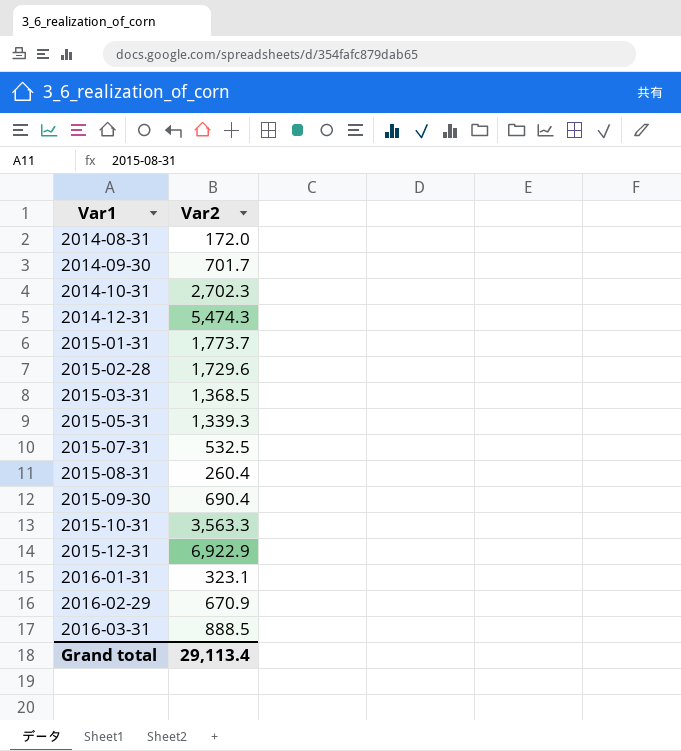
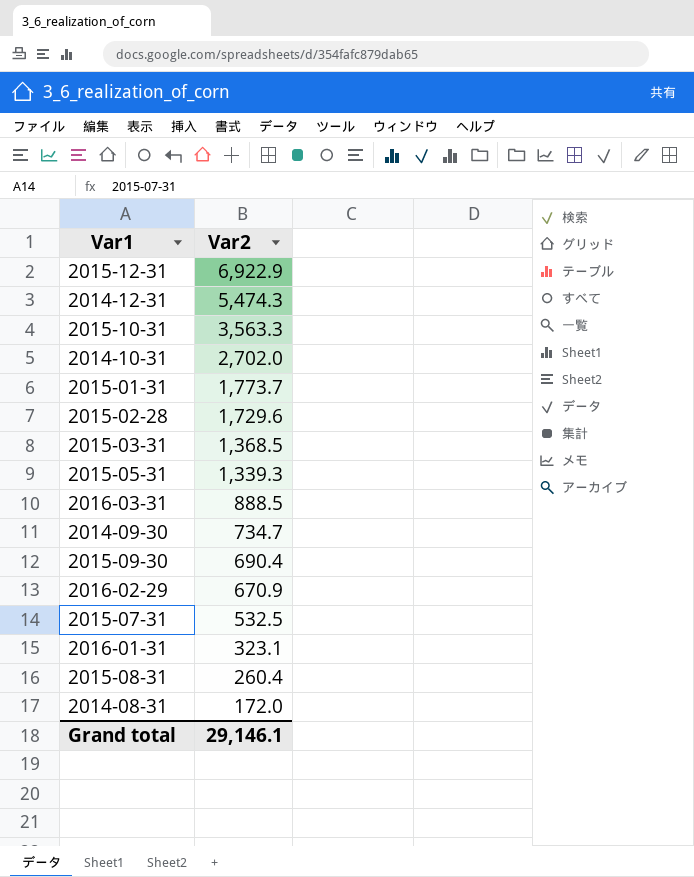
row order: Var1 ascending -> Var2 descending
2014-10-31 | Var2: 2,702.3 -> 2,702.0
2014-09-30 | Var2: 701.7 -> 734.7
Grand total | Var2: 29,113.4 -> 29,146.1

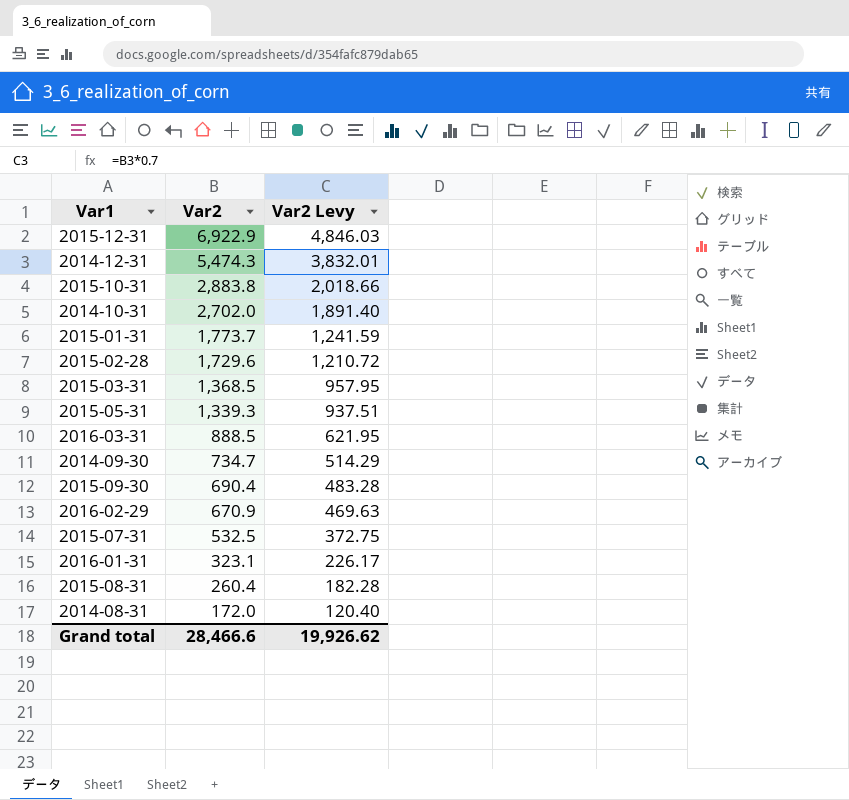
column Var2 Levy | formula: none -> [Var2] * 0.7
2015-10-31 | Var2: 3,563.3 -> 2,883.8
Grand total | Var2: 29,146.1 -> 28,466.6

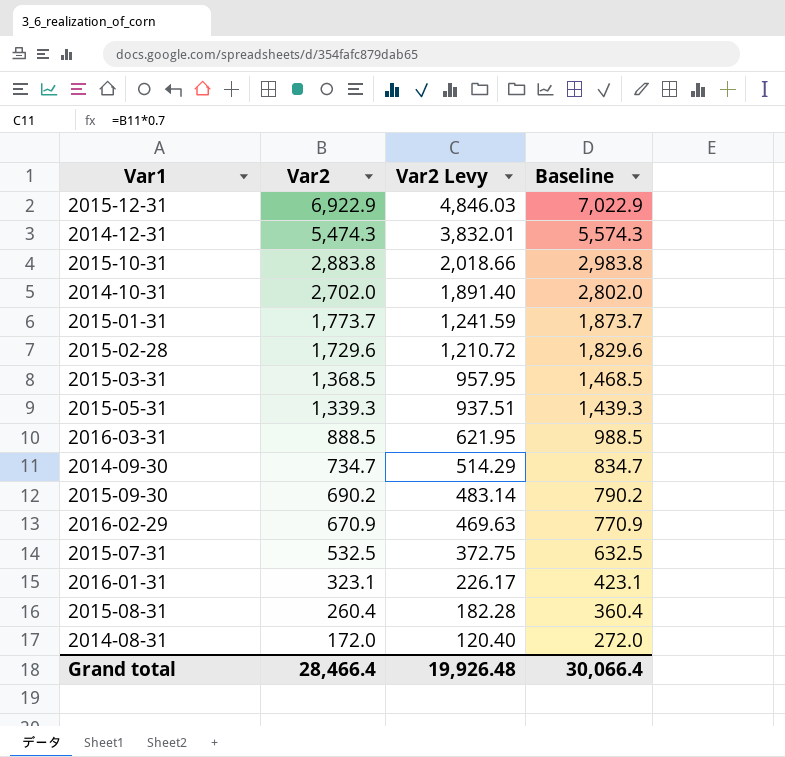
column Baseline | formula: none -> [Var2] + 100
2015-09-30 | Var2: 690.4 -> 690.2
2015-09-30 | Var2 Levy: 483.28 -> 483.14
Grand total | Var2: 28,466.6 -> 28,466.4
Grand total | Var2 Levy: 19,926.62 -> 19,926.48

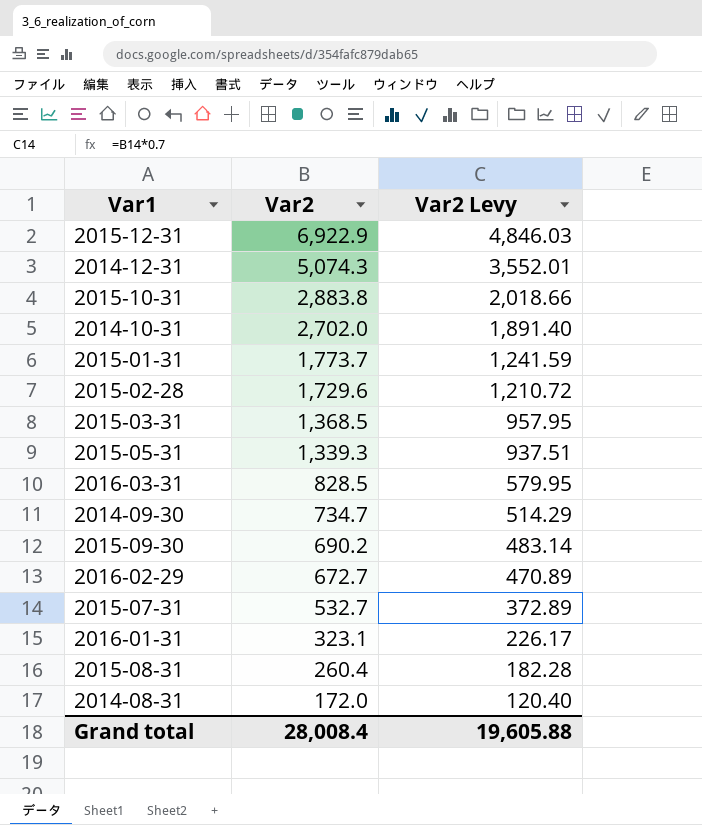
column Baseline | formula: [Var2] + 100 -> none
2014-12-31 | Var2: 5,474.3 -> 5,074.3
2014-12-31 | Var2 Levy: 3,832.01 -> 3,552.01
2016-03-31 | Var2: 888.5 -> 828.5
2016-03-31 | Var2 Levy: 621.95 -> 579.95
2016-02-29 | Var2: 670.9 -> 672.7
2016-02-29 | Var2 Levy: 469.63 -> 470.89
2015-07-31 | Var2: 532.5 -> 532.7
2015-07-31 | Var2 Levy: 372.75 -> 372.89
Grand total | Var2: 28,466.4 -> 28,008.4
Grand total | Var2 Levy: 19,926.48 -> 19,605.88

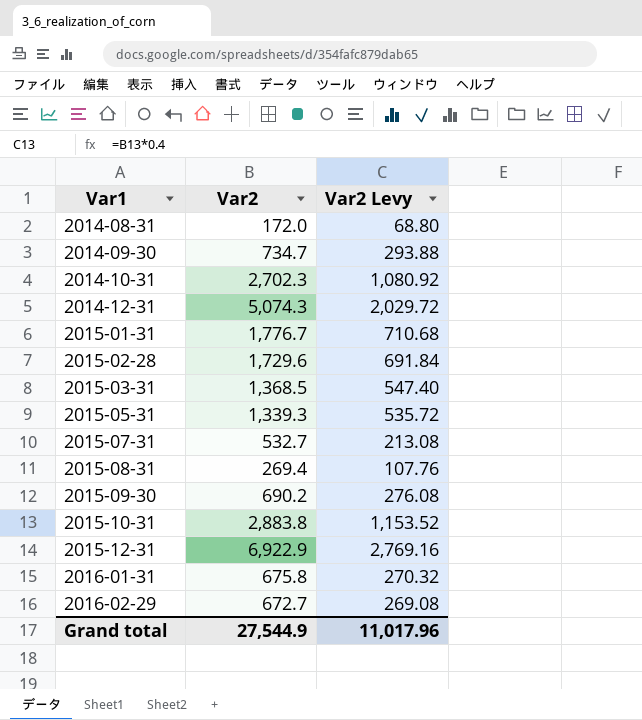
row order: Var2 descending -> Var1 ascending
column Var2 Levy | formula: [Var2] * 0.7 -> [Var2] * 0.4
row 2016-03-31: 828.5 | 579.95 -> none
2014-10-31 | Var2: 2,702.0 -> 2,702.3
2015-01-31 | Var2: 1,773.7 -> 1,776.7
2015-08-31 | Var2: 260.4 -> 269.4
2016-01-31 | Var2: 323.1 -> 675.8
Grand total | Var2: 28,008.4 -> 27,544.9
Grand total | Var2 Levy: 19,605.88 -> 11,017.96

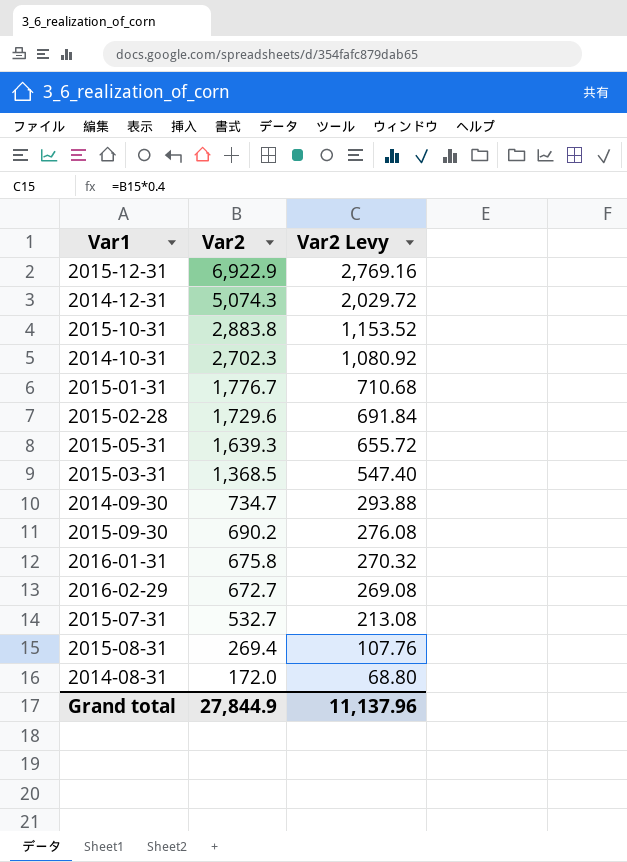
row order: Var1 ascending -> Var2 descending
2015-05-31 | Var2: 1,339.3 -> 1,639.3
2015-05-31 | Var2 Levy: 535.72 -> 655.72
Grand total | Var2: 27,544.9 -> 27,844.9
Grand total | Var2 Levy: 11,017.96 -> 11,137.96

